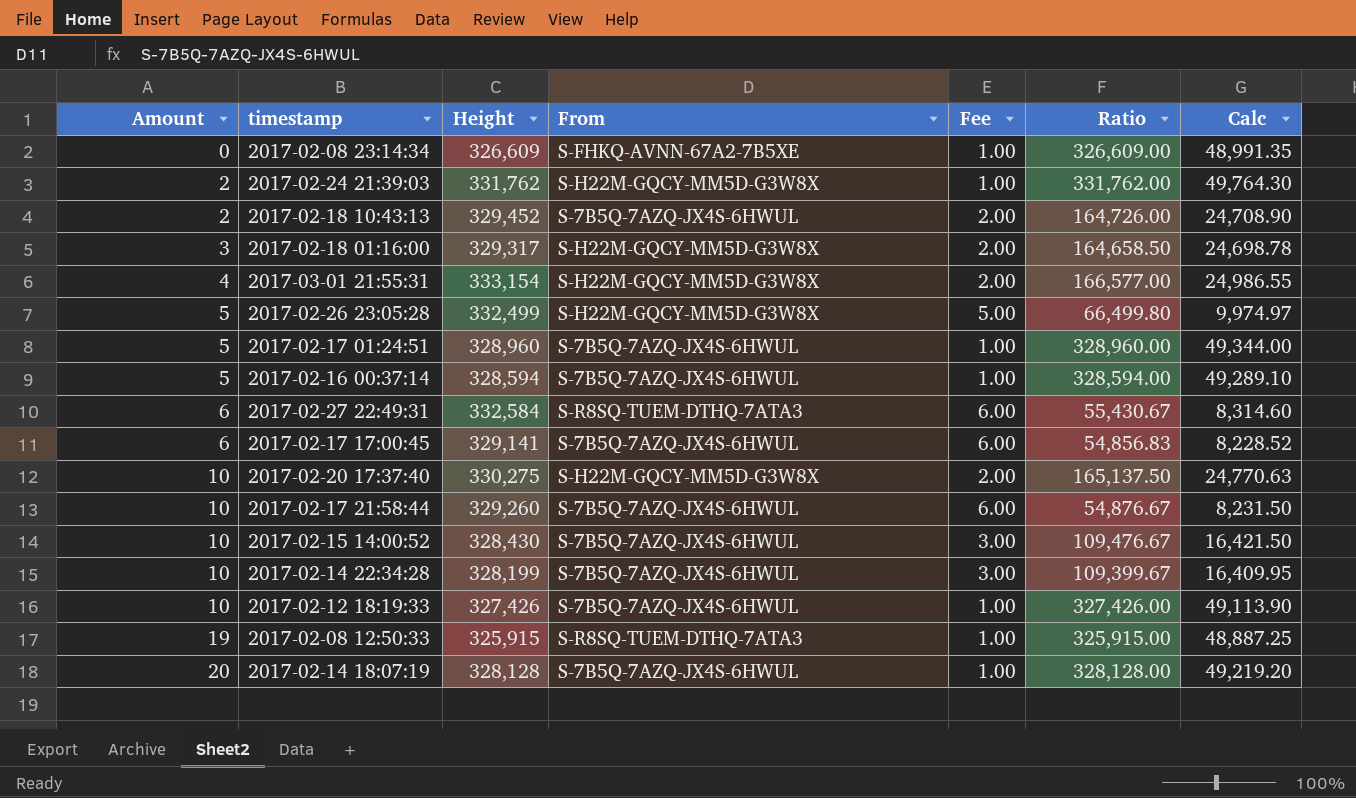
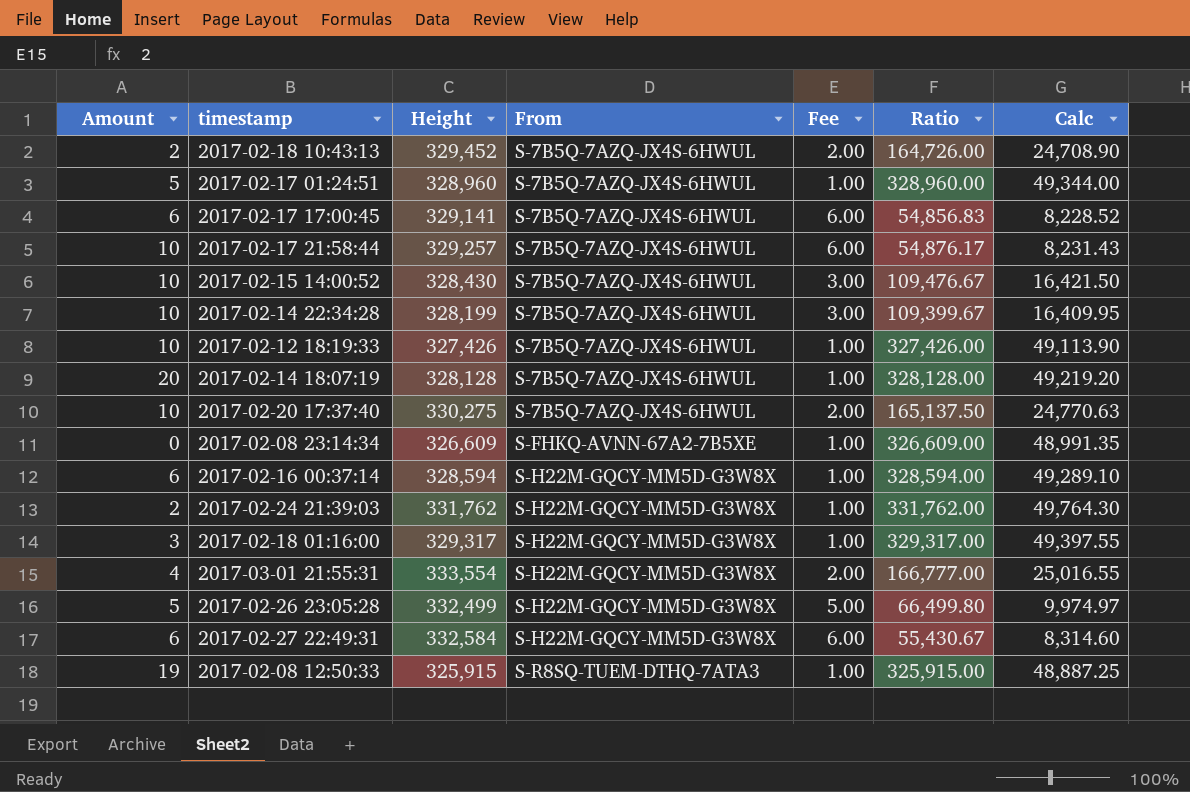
row order: Amount ascending -> From ascending
2017-02-17 21:58:44 | Height: 329,260 -> 329,257
2017-02-17 21:58:44 | Ratio: 54,876.67 -> 54,876.17
2017-02-17 21:58:44 | Calc: 8,231.50 -> 8,231.43
2017-02-20 17:37:40 | From: S-H22M-GQCY-MM5D-G3W8X -> S-7B5Q-7AZQ-JX4S-6HWUL
2017-02-16 00:37:14 | Amount: 5 -> 6
2017-02-16 00:37:14 | From: S-7B5Q-7AZQ-JX4S-6HWUL -> S-H22M-GQCY-MM5D-G3W8X
2017-02-18 01:16:00 | Fee: 2.00 -> 1.00
2017-02-18 01:16:00 | Ratio: 164,658.50 -> 329,317.00
2017-02-18 01:16:00 | Calc: 24,698.78 -> 49,397.55
2017-03-01 21:55:31 | Height: 333,154 -> 333,554
2017-03-01 21:55:31 | Ratio: 166,577.00 -> 166,777.00
2017-03-01 21:55:31 | Calc: 24,986.55 -> 25,016.55
2017-02-27 22:49:31 | From: S-R8SQ-TUEM-DTHQ-7ATA3 -> S-H22M-GQCY-MM5D-G3W8X

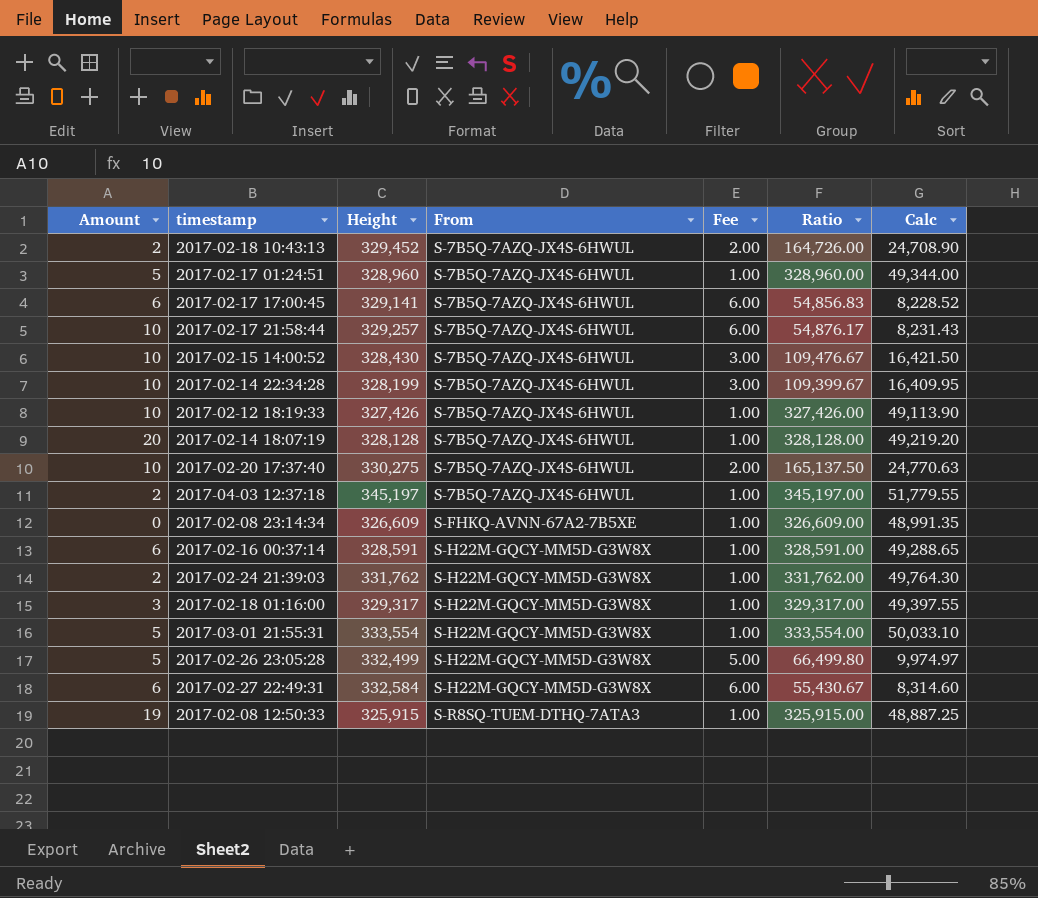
row 2017-04-03 12:37:18: none -> 2 | 345,197 | S-7B5Q-7AZQ-JX4S-6HWUL | 1.00 | 345,197.00 | 51,779.55
2017-02-16 00:37:14 | Height: 328,594 -> 328,591
2017-02-16 00:37:14 | Ratio: 328,594.00 -> 328,591.00
2017-02-16 00:37:14 | Calc: 49,289.10 -> 49,288.65
2017-03-01 21:55:31 | Amount: 4 -> 5
2017-03-01 21:55:31 | Fee: 2.00 -> 1.00
2017-03-01 21:55:31 | Ratio: 166,777.00 -> 333,554.00
2017-03-01 21:55:31 | Calc: 25,016.55 -> 50,033.10

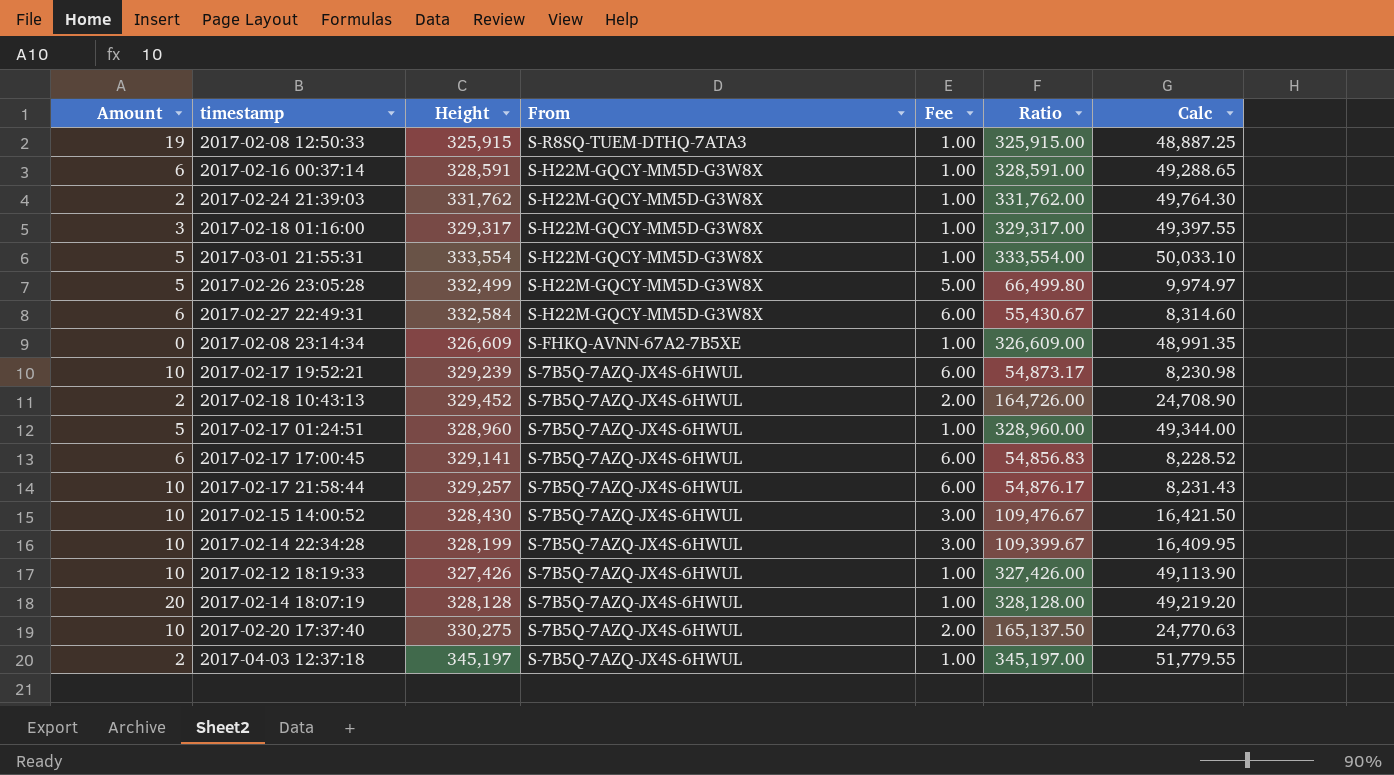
row order: From ascending -> From descending
row 2017-02-17 19:52:21: none -> 10 | 329,239 | S-7B5Q-7AZQ-JX4S-6HWUL | 6.00 | 54,873.17 | 8,230.98

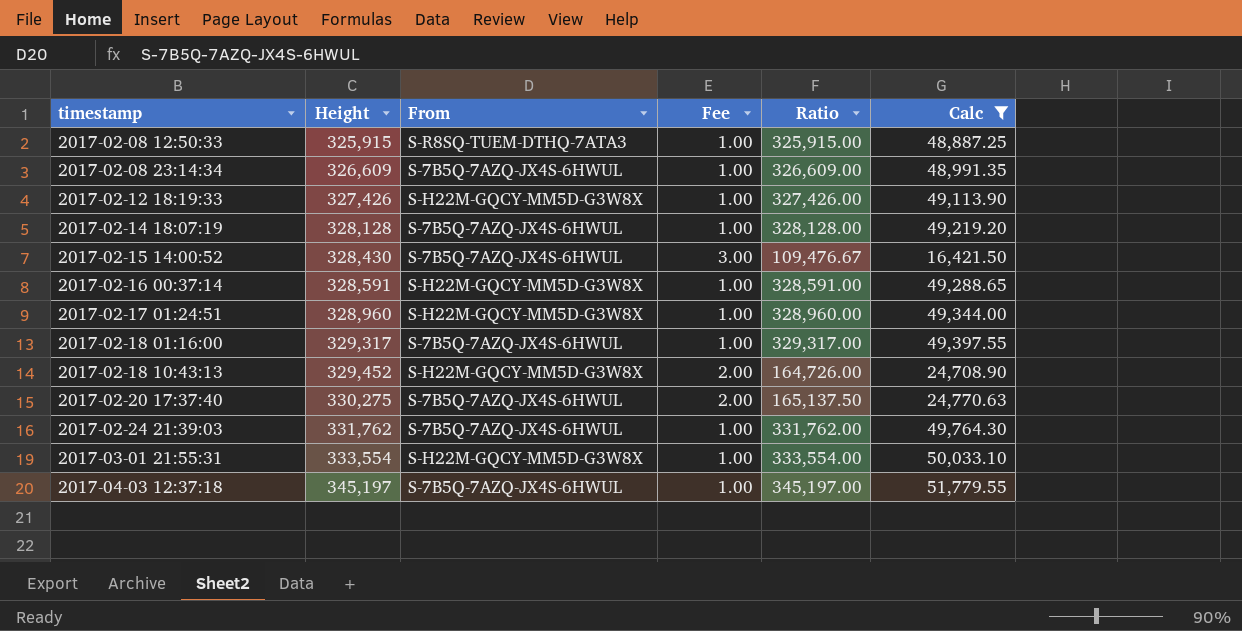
filter: none -> Calc >= 16,421.50
row order: From descending -> timestamp ascending
column Amount | position: 1 -> none
2017-02-08 23:14:34 | From: S-FHKQ-AVNN-67A2-7B5XE -> S-7B5Q-7AZQ-JX4S-6HWUL
2017-02-12 18:19:33 | From: S-7B5Q-7AZQ-JX4S-6HWUL -> S-H22M-GQCY-MM5D-G3W8X
2017-02-17 01:24:51 | From: S-7B5Q-7AZQ-JX4S-6HWUL -> S-H22M-GQCY-MM5D-G3W8X
2017-02-18 01:16:00 | From: S-H22M-GQCY-MM5D-G3W8X -> S-7B5Q-7AZQ-JX4S-6HWUL
2017-02-18 10:43:13 | From: S-7B5Q-7AZQ-JX4S-6HWUL -> S-H22M-GQCY-MM5D-G3W8X
2017-02-24 21:39:03 | From: S-H22M-GQCY-MM5D-G3W8X -> S-7B5Q-7AZQ-JX4S-6HWUL

